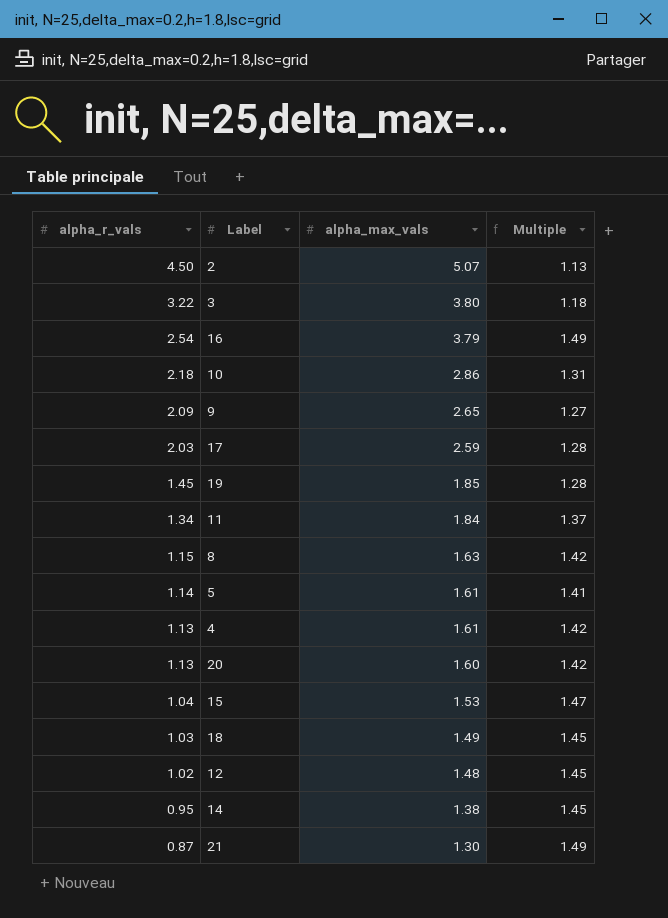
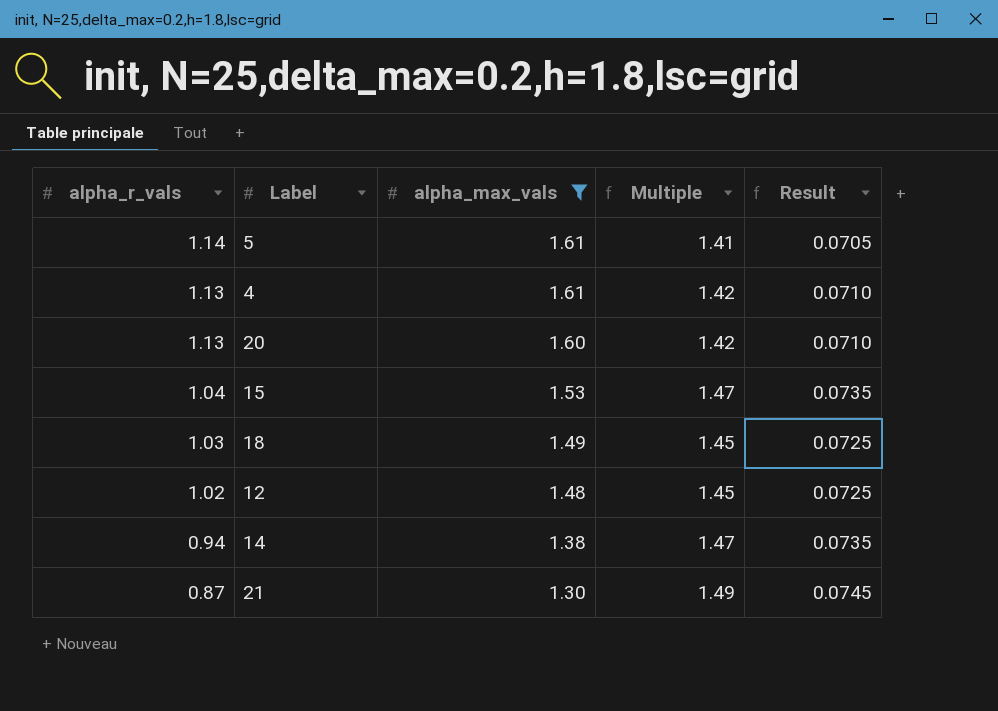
filter: none -> alpha_max_vals <= 1.61
column Result | formula: none -> [Multiple] * 0.05
14 | alpha_r_vals: 0.95 -> 0.94
14 | Multiple: 1.45 -> 1.47

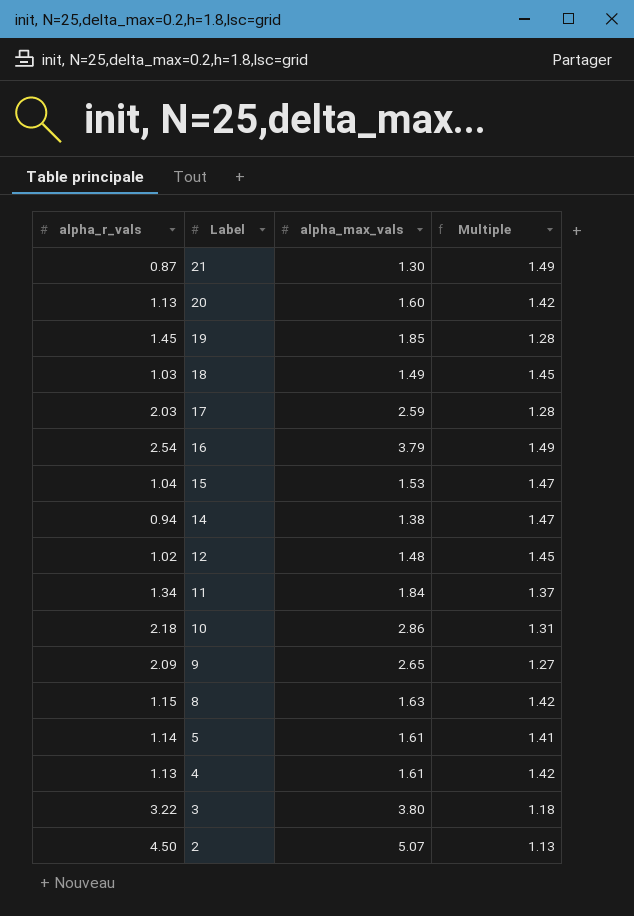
filter: alpha_max_vals <= 1.61 -> none
row order: alpha_r_vals descending -> Label descending
column Result | formula: [Multiple] * 0.05 -> none

